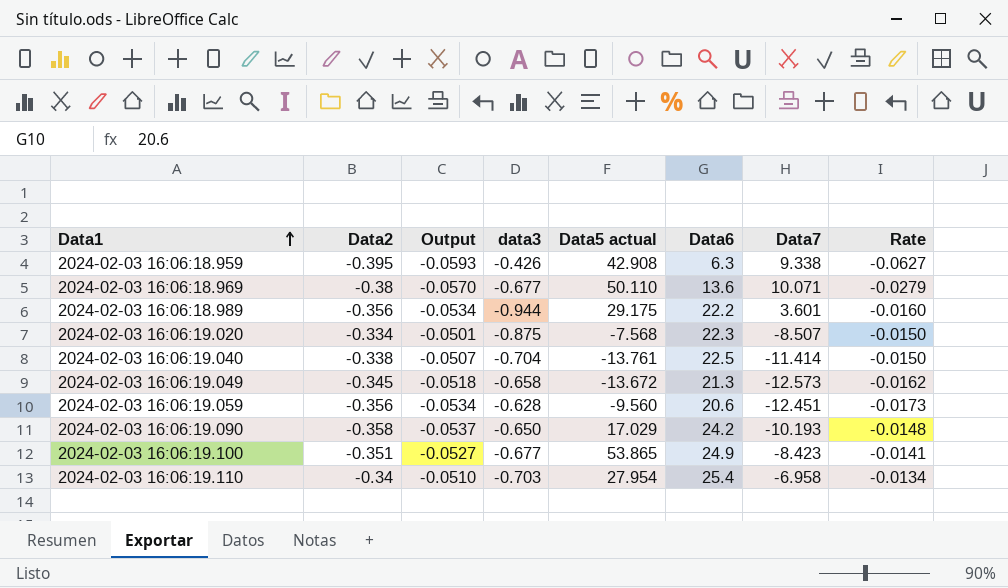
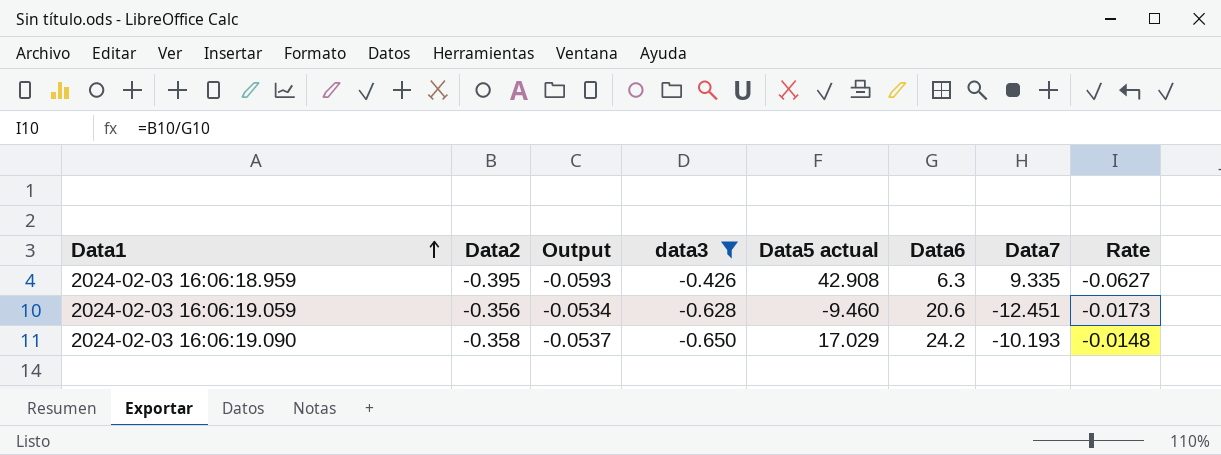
filter: none -> data3 >= -0.650
2024-02-03 16:06:18.959 | Data7: 9.338 -> 9.335
2024-02-03 16:06:19.059 | Data5 actual: -9.560 -> -9.460

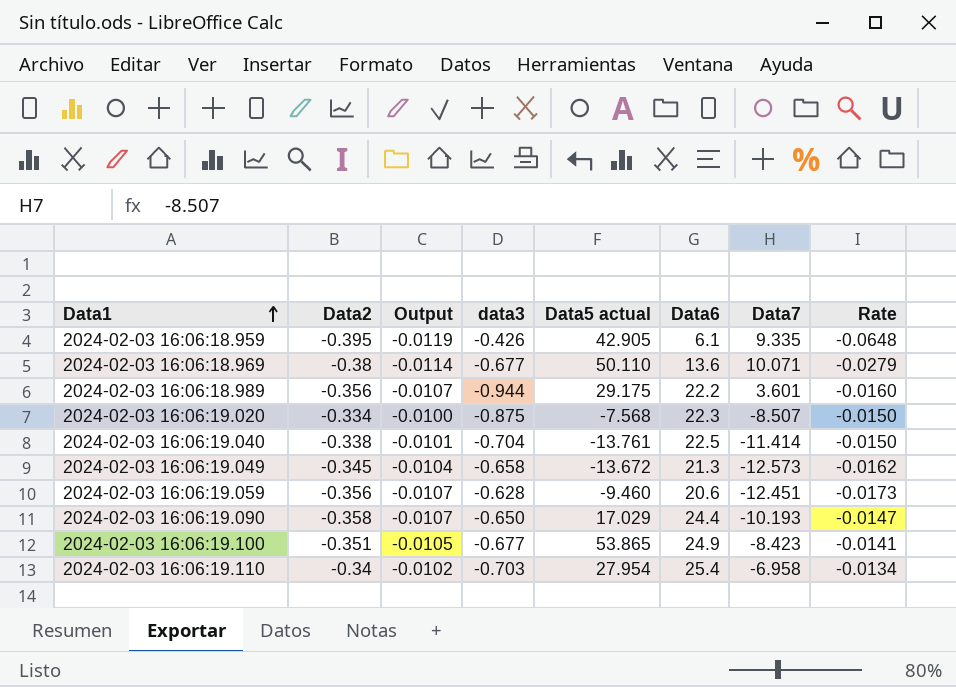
filter: data3 >= -0.650 -> none
column Output | formula: [Data2] * 0.15 -> [Data2] * 0.03
2024-02-03 16:06:18.959 | Data5 actual: 42.908 -> 42.905
2024-02-03 16:06:18.959 | Data6: 6.3 -> 6.1
2024-02-03 16:06:18.959 | Rate: -0.0627 -> -0.0648
2024-02-03 16:06:19.090 | Data6: 24.2 -> 24.4
2024-02-03 16:06:19.090 | Rate: -0.0148 -> -0.0147

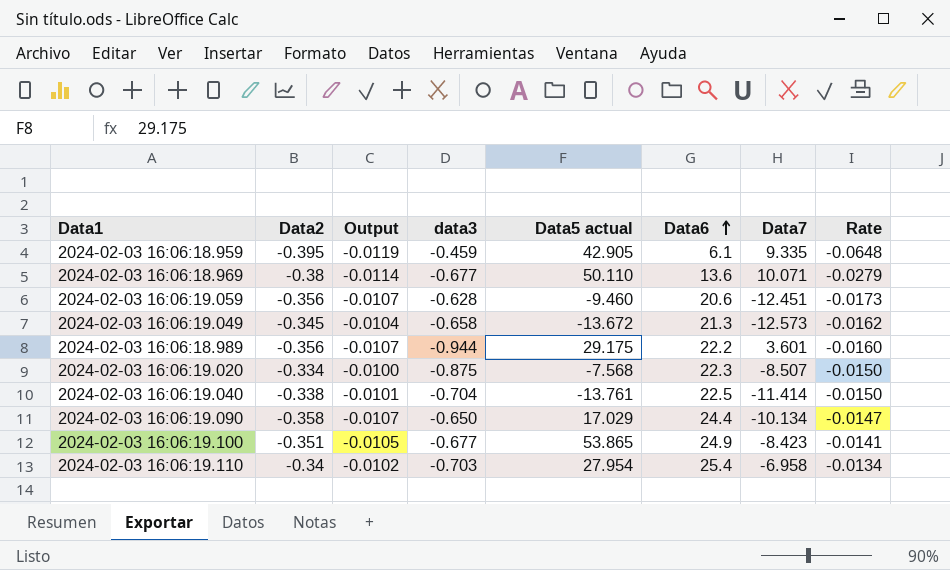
row order: Data1 ascending -> Data6 ascending
2024-02-03 16:06:18.959 | data3: -0.426 -> -0.459
2024-02-03 16:06:19.090 | Data7: -10.193 -> -10.134

